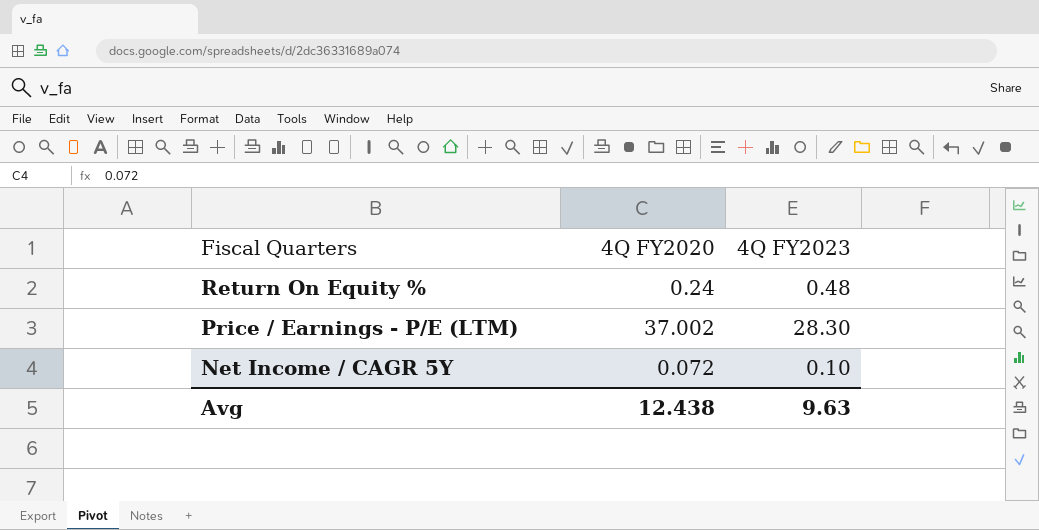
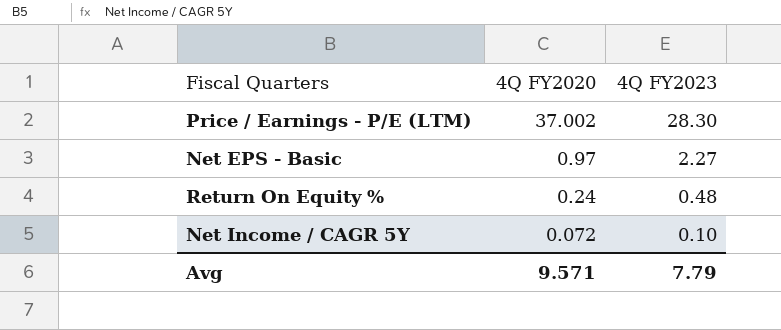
row order: Fiscal Quarters descending -> 4Q FY2020 descending
row Net EPS - Basic: none -> 0.97 | 2.27
Avg | 4Q FY2020: 12.438 -> 9.571
Avg | 4Q FY2023: 9.63 -> 7.79

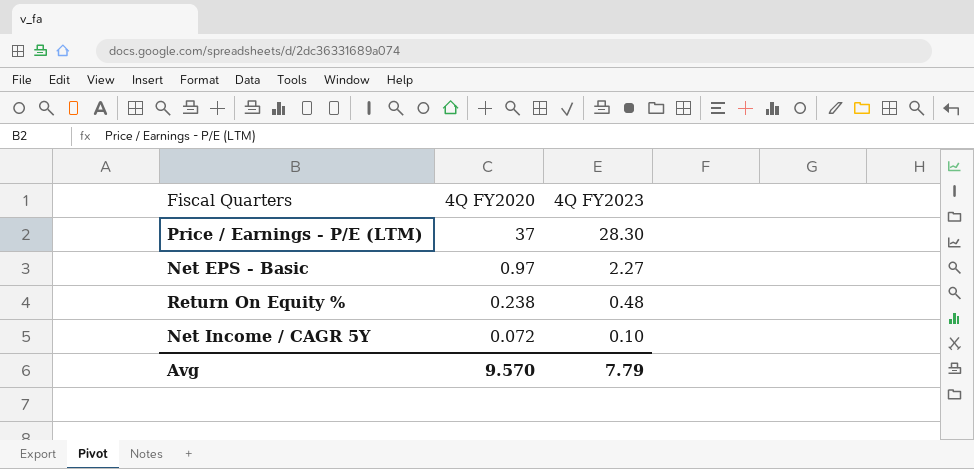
Price / Earnings - P/E (LTM) | 4Q FY2020: 37.002 -> 37
Return On Equity % | 4Q FY2020: 0.24 -> 0.238
Avg | 4Q FY2020: 9.571 -> 9.570

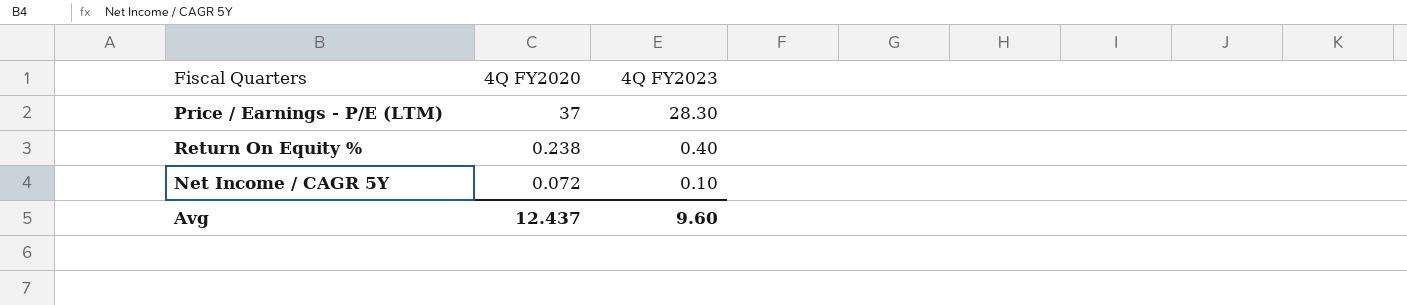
row Net EPS - Basic: 0.97 | 2.27 -> none
Return On Equity % | 4Q FY2023: 0.48 -> 0.40
Avg | 4Q FY2020: 9.570 -> 12.437
Avg | 4Q FY2023: 7.79 -> 9.60

